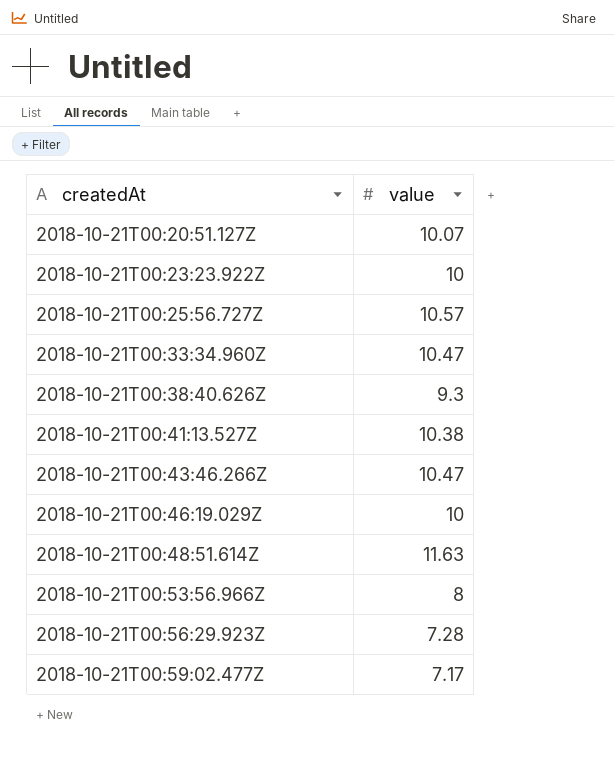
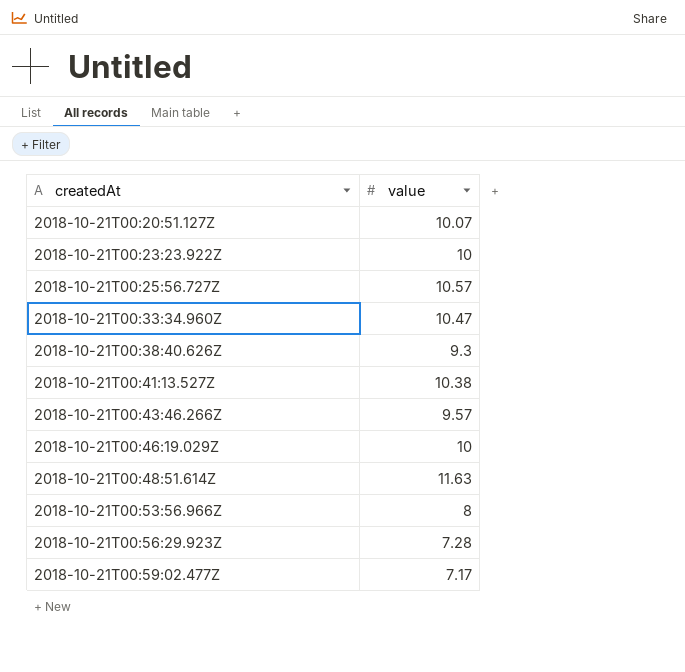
2018-10-21T00:43:46.266Z | value: 10.47 -> 9.57

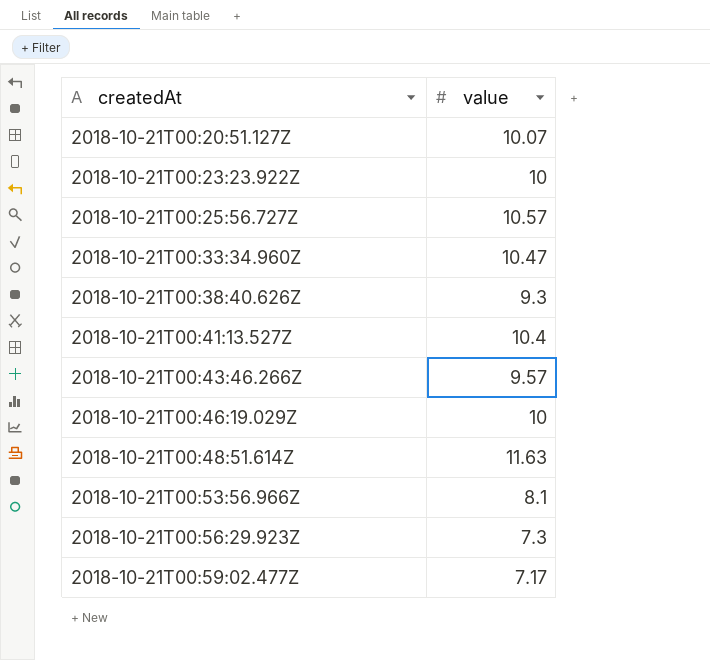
2018-10-21T00:41:13.527Z | value: 10.38 -> 10.4
2018-10-21T00:53:56.966Z | value: 8 -> 8.1
2018-10-21T00:56:29.923Z | value: 7.28 -> 7.3

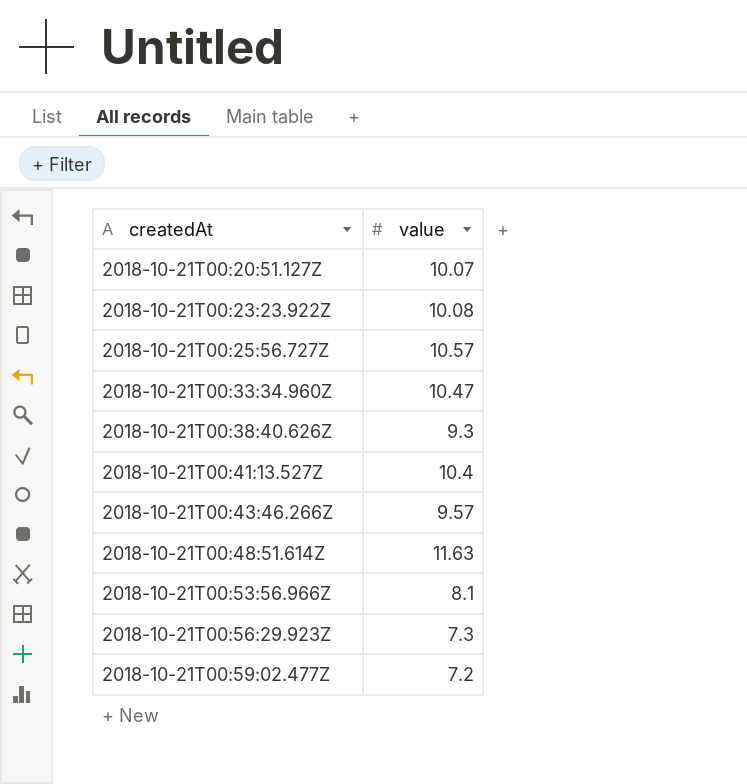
row 2018-10-21T00:46:19.029Z: 10 -> none
2018-10-21T00:23:23.922Z | value: 10 -> 10.08
2018-10-21T00:59:02.477Z | value: 7.17 -> 7.2

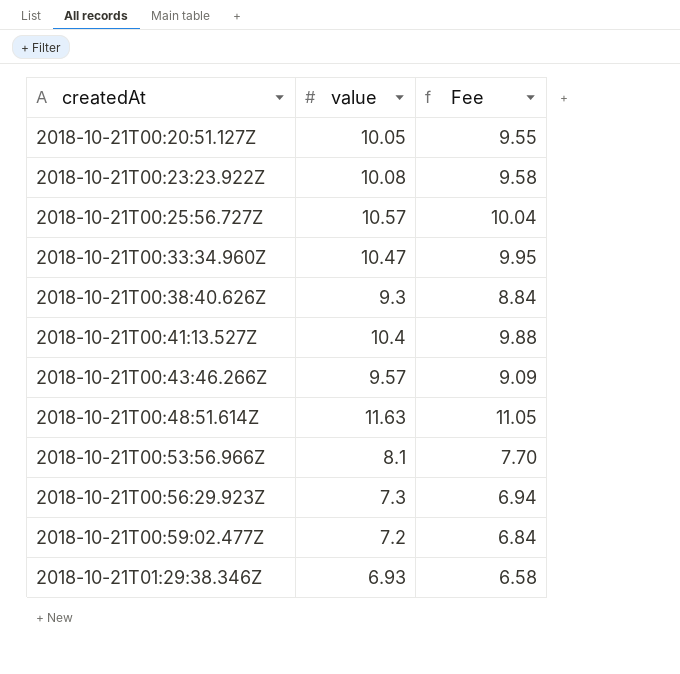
column Fee | formula: none -> [value] * 0.95
2018-10-21T00:20:51.127Z | value: 10.07 -> 10.05
row 2018-10-21T01:29:38.346Z: none -> 6.93 | 6.58

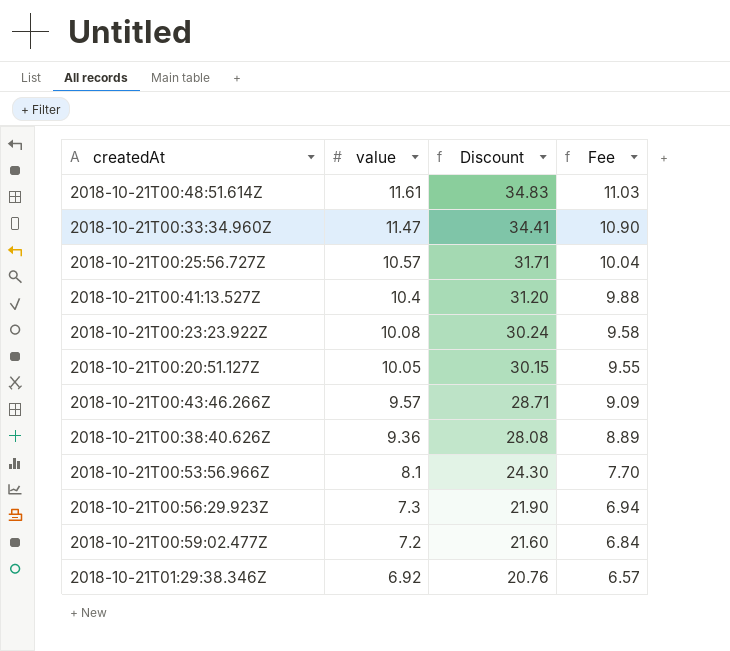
row order: createdAt ascending -> value descending
column Discount | formula: none -> [value] * 3
2018-10-21T00:48:51.614Z | value: 11.63 -> 11.61
2018-10-21T00:48:51.614Z | Fee: 11.05 -> 11.03
2018-10-21T00:33:34.960Z | value: 10.47 -> 11.47
2018-10-21T00:33:34.960Z | Fee: 9.95 -> 10.90
2018-10-21T00:38:40.626Z | value: 9.3 -> 9.36
2018-10-21T00:38:40.626Z | Fee: 8.84 -> 8.89
2018-10-21T01:29:38.346Z | value: 6.93 -> 6.92
2018-10-21T01:29:38.346Z | Fee: 6.58 -> 6.57

